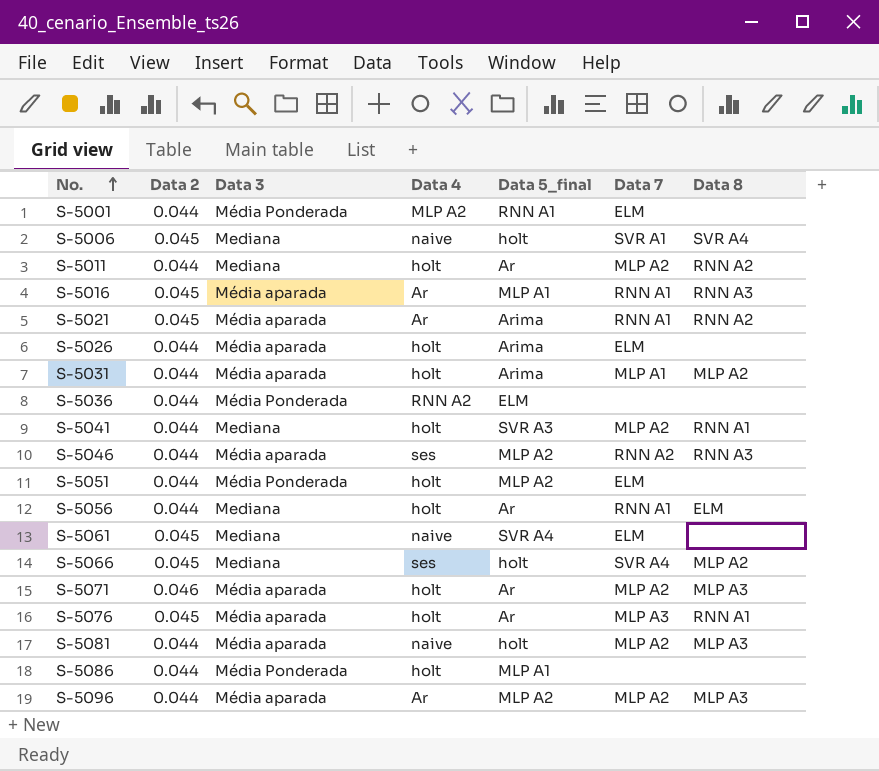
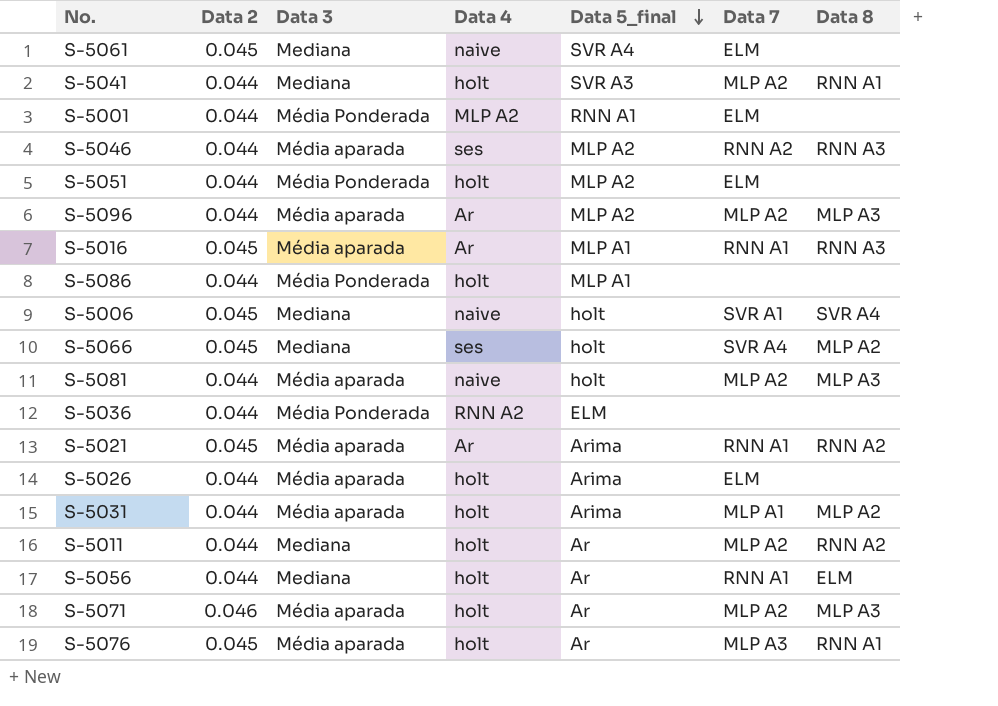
row order: No. ascending -> Data 5_final descending

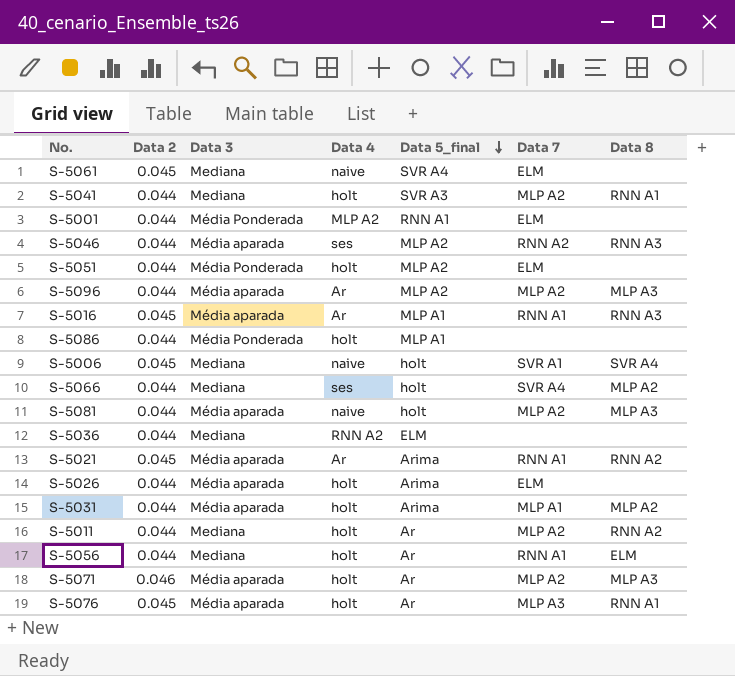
S-5066 | Data 2: 0.045 -> 0.044
S-5036 | Data 3: Média Ponderada -> Mediana

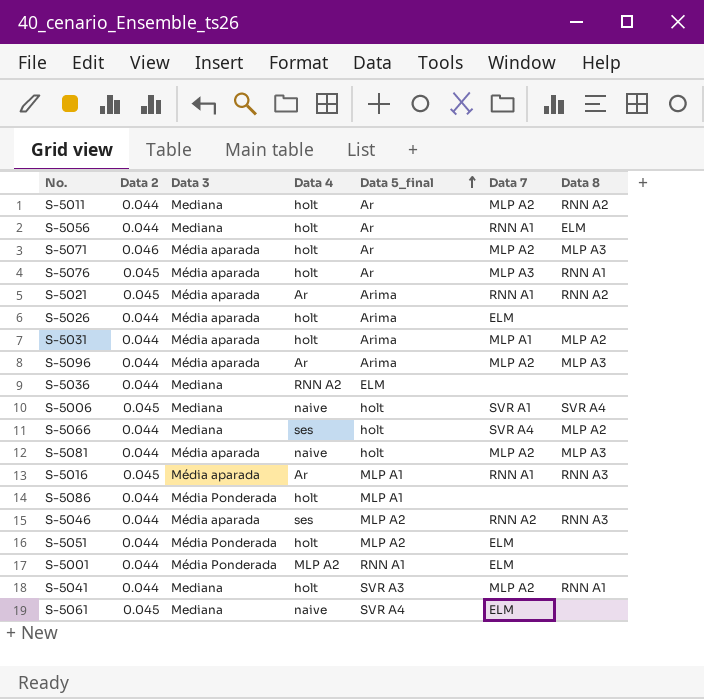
row order: Data 5_final descending -> Data 5_final ascending
S-5096 | Data 5_final: MLP A2 -> Arima

